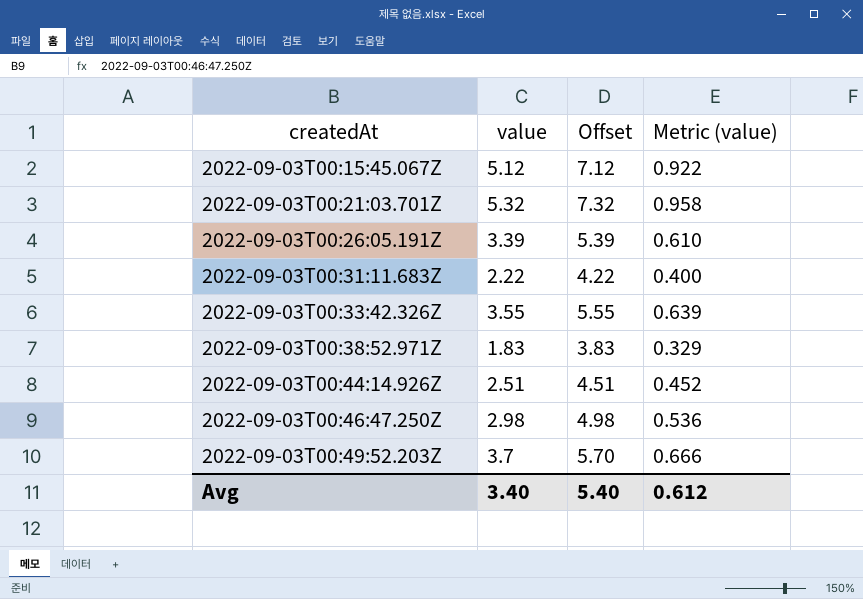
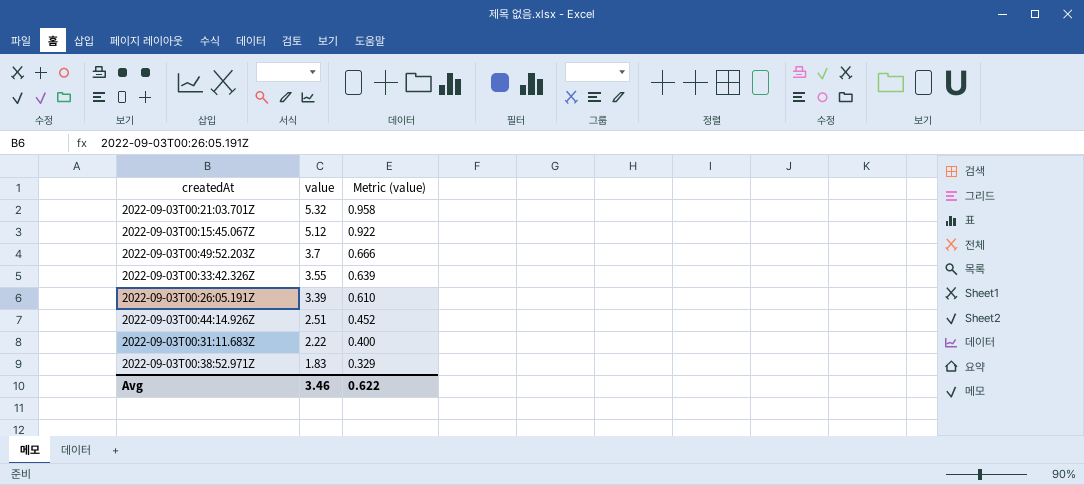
row order: createdAt ascending -> value descending
column Offset | formula: [value] + 2 -> none
row 2022-09-03T00:46:47.250Z: 2.98 | 4.98 | 0.536 -> none
Avg | value: 3.40 -> 3.46
Avg | Metric (value): 0.612 -> 0.622

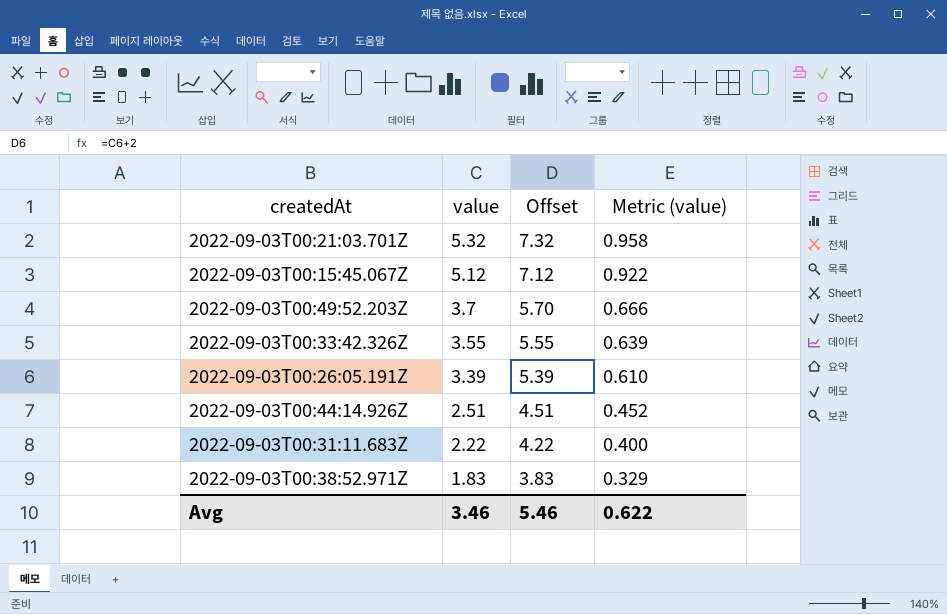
column Offset | formula: none -> [value] + 2

